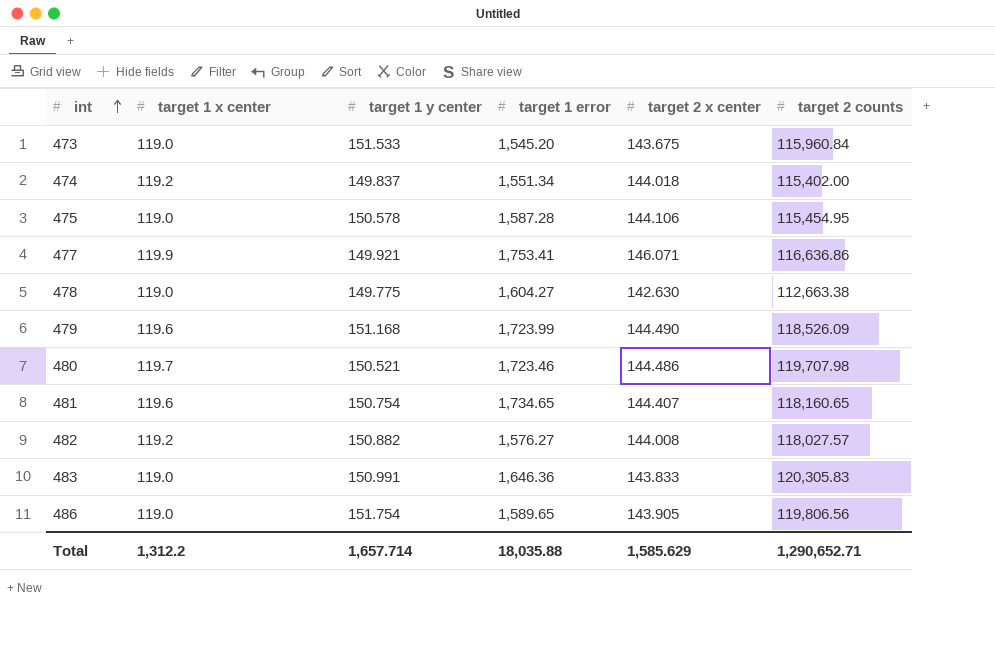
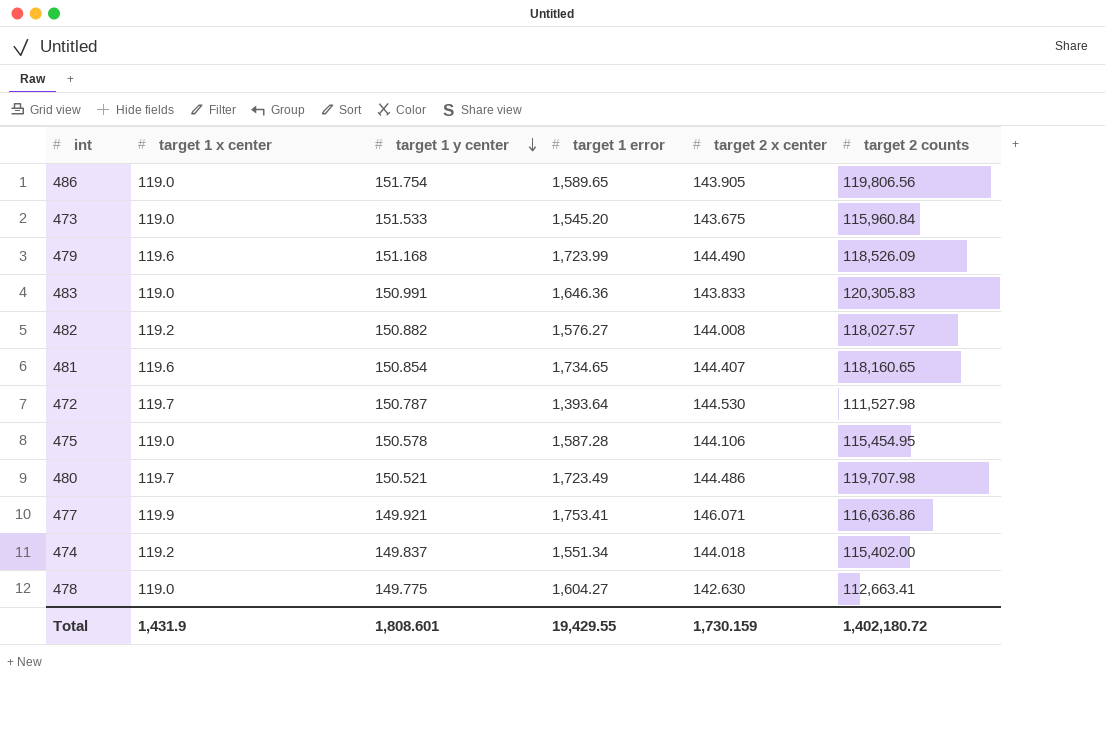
row order: int ascending -> target 1 y center descending
481 | target 1 y center: 150.754 -> 150.854
row 472: none -> 119.7 | 150.787 | 1,393.64 | 144.530 | 111,527.98
480 | target 1 error: 1,723.46 -> 1,723.49
478 | target 2 counts: 112,663.38 -> 112,663.41
Total | target 1 x center: 1,312.2 -> 1,431.9
Total | target 1 y center: 1,657.714 -> 1,808.601
Total | target 1 error: 18,035.88 -> 19,429.55
Total | target 2 x center: 1,585.629 -> 1,730.159
Total | target 2 counts: 1,290,652.71 -> 1,402,180.72

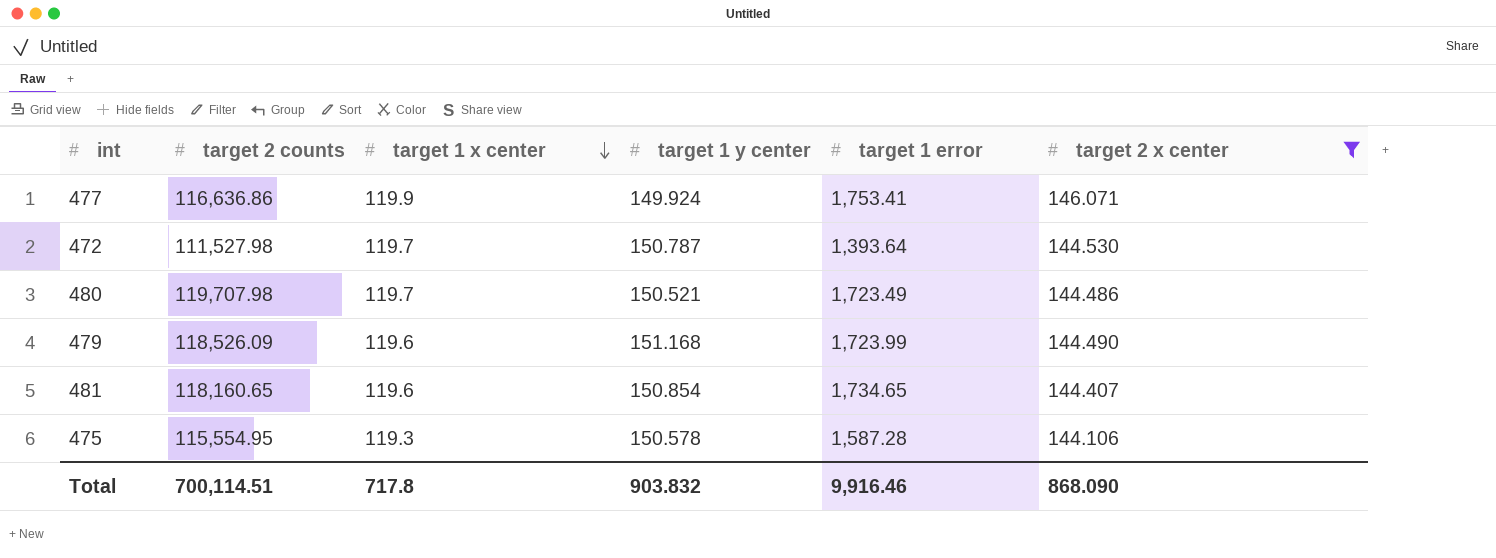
filter: none -> target 2 x center >= 144.106
row order: target 1 y center descending -> target 1 x center descending
column target 2 counts | position: 6 -> 2
477 | target 1 y center: 149.921 -> 149.924
475 | target 2 counts: 115,454.95 -> 115,554.95
475 | target 1 x center: 119.0 -> 119.3
Total | target 2 counts: 1,402,180.72 -> 700,114.51
Total | target 1 x center: 1,431.9 -> 717.8
Total | target 1 y center: 1,808.601 -> 903.832
Total | target 1 error: 19,429.55 -> 9,916.46
Total | target 2 x center: 1,730.159 -> 868.090

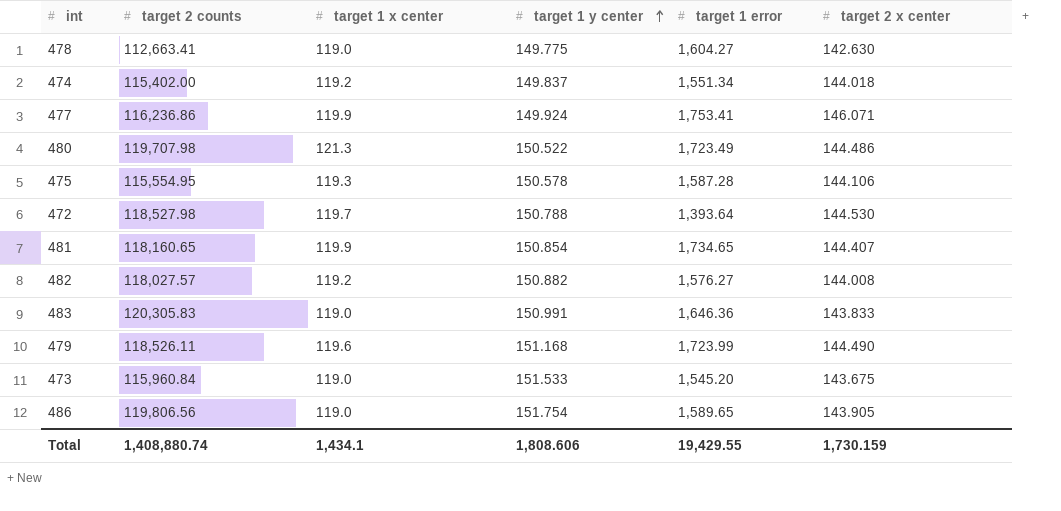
filter: target 2 x center >= 144.106 -> none
row order: target 1 x center descending -> target 1 y center ascending
477 | target 2 counts: 116,636.86 -> 116,236.86
480 | target 1 x center: 119.7 -> 121.3
480 | target 1 y center: 150.521 -> 150.522
472 | target 2 counts: 111,527.98 -> 118,527.98
472 | target 1 y center: 150.787 -> 150.788
481 | target 1 x center: 119.6 -> 119.9
479 | target 2 counts: 118,526.09 -> 118,526.11
Total | target 2 counts: 700,114.51 -> 1,408,880.74
Total | target 1 x center: 717.8 -> 1,434.1
Total | target 1 y center: 903.832 -> 1,808.606
Total | target 1 error: 9,916.46 -> 19,429.55
Total | target 2 x center: 868.090 -> 1,730.159

